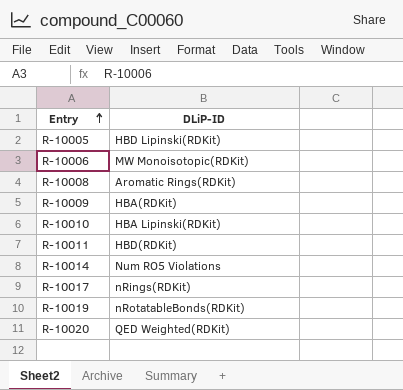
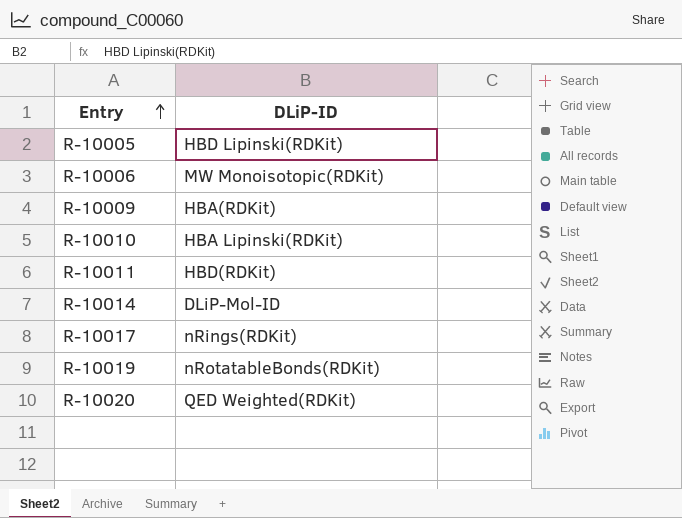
row R-10008: Aromatic Rings(RDKit) -> none
R-10014 | DLiP-ID: Num RO5 Violations -> DLiP-Mol-ID

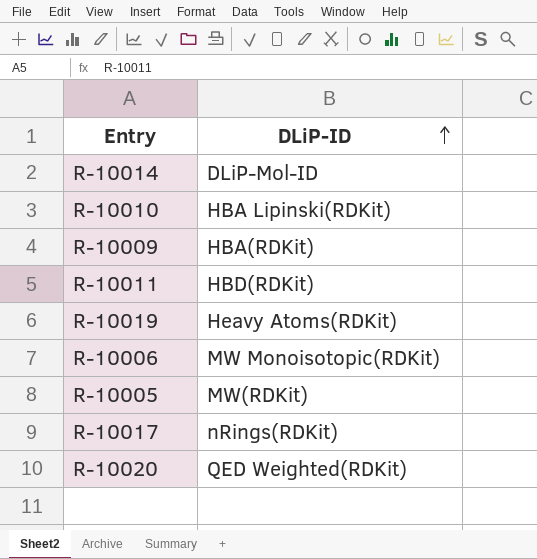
row order: Entry ascending -> DLiP-ID ascending
R-10019 | DLiP-ID: nRotatableBonds(RDKit) -> Heavy Atoms(RDKit)
R-10005 | DLiP-ID: HBD Lipinski(RDKit) -> MW(RDKit)

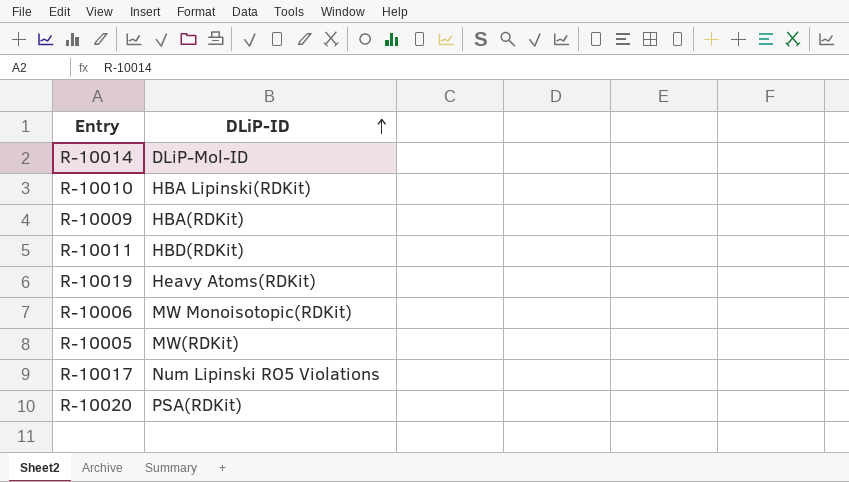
R-10017 | DLiP-ID: nRings(RDKit) -> Num Lipinski RO5 Violations
R-10020 | DLiP-ID: QED Weighted(RDKit) -> PSA(RDKit)

